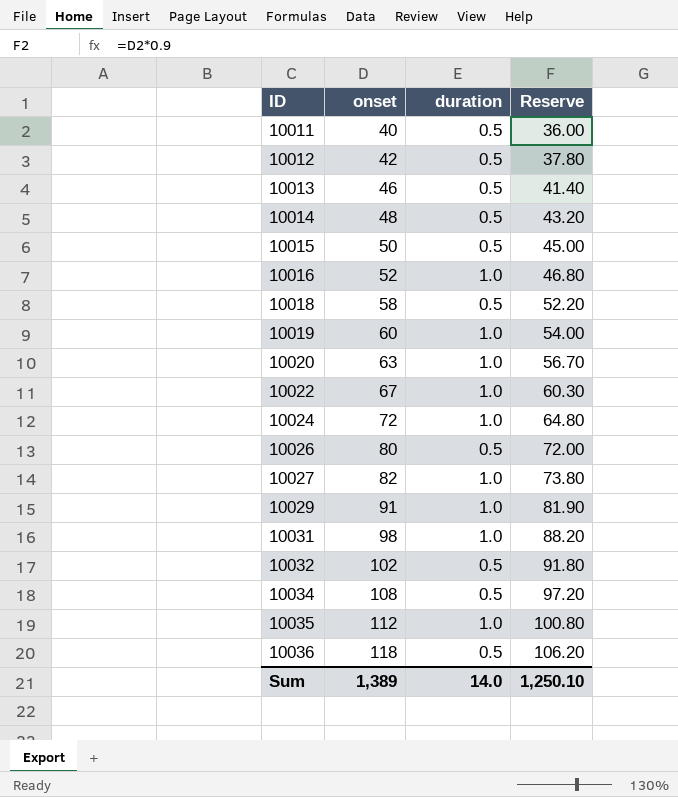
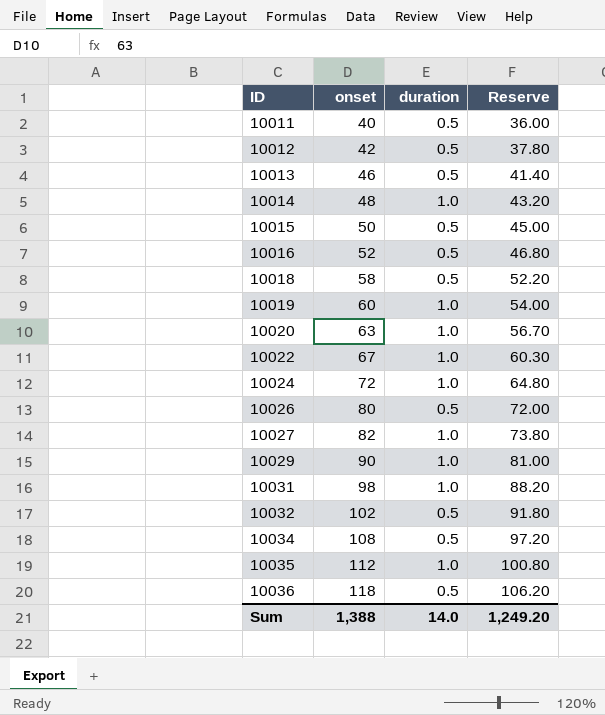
10014 | duration: 0.5 -> 1.0
10016 | duration: 1.0 -> 0.5
10029 | onset: 91 -> 90
10029 | Reserve: 81.90 -> 81.00
Sum | onset: 1,389 -> 1,388
Sum | Reserve: 1,250.10 -> 1,249.20

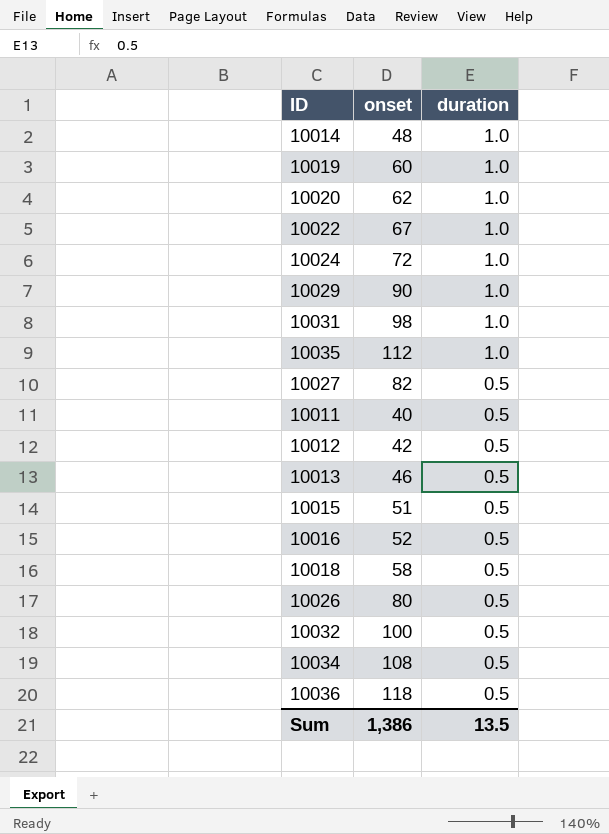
row order: ID ascending -> duration descending
column Reserve | formula: [onset] * 0.9 -> none
10020 | onset: 63 -> 62
10027 | duration: 1.0 -> 0.5
10015 | onset: 50 -> 51
10032 | onset: 102 -> 100
Sum | onset: 1,388 -> 1,386
Sum | duration: 14.0 -> 13.5

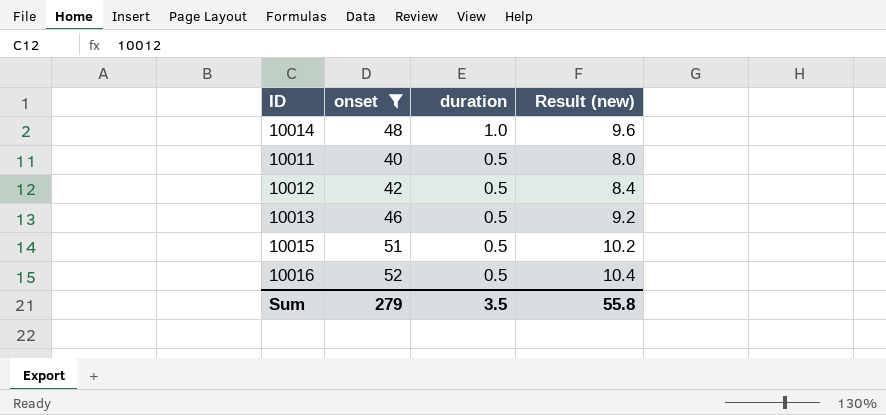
filter: none -> onset <= 52
column Result (new) | formula: none -> [onset] * 0.2
Sum | onset: 1,386 -> 279
Sum | duration: 13.5 -> 3.5

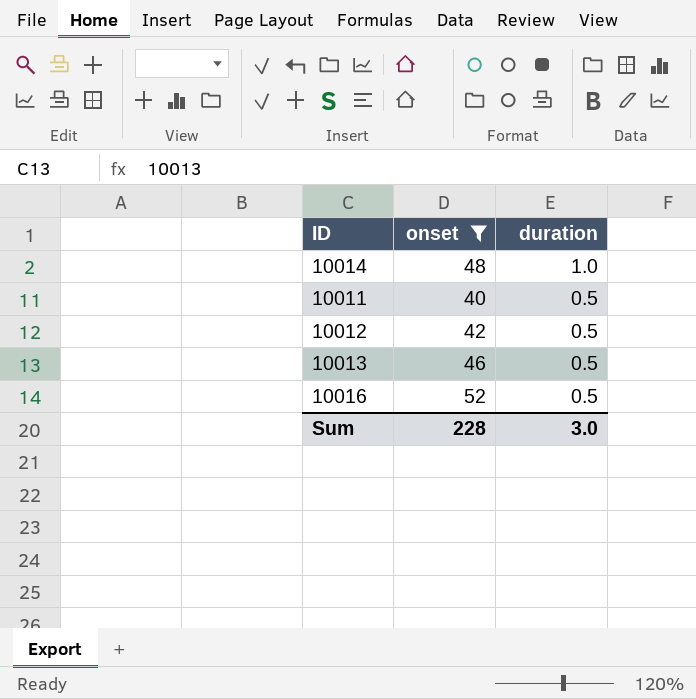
column Result (new) | formula: [onset] * 0.2 -> none
row 10015: 51 | 0.5 | 10.2 -> none
Sum | onset: 279 -> 228
Sum | duration: 3.5 -> 3.0

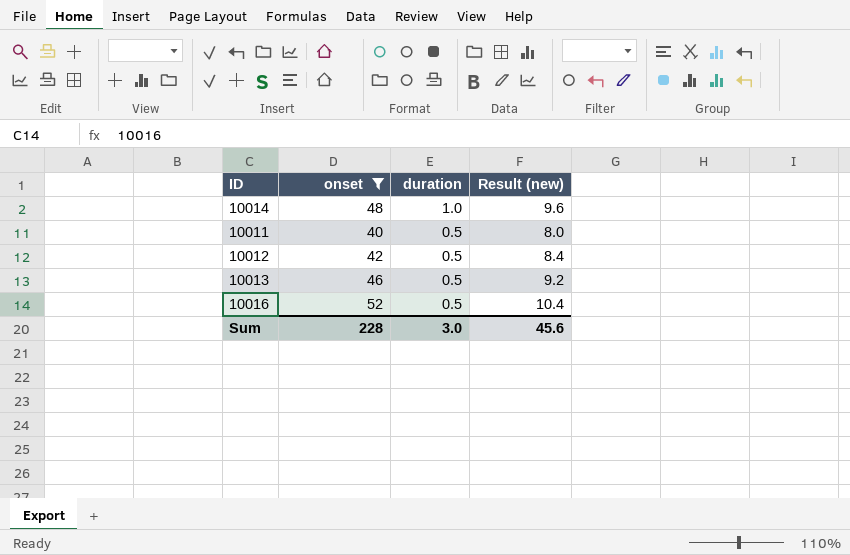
column Result (new) | formula: none -> [onset] * 0.2

